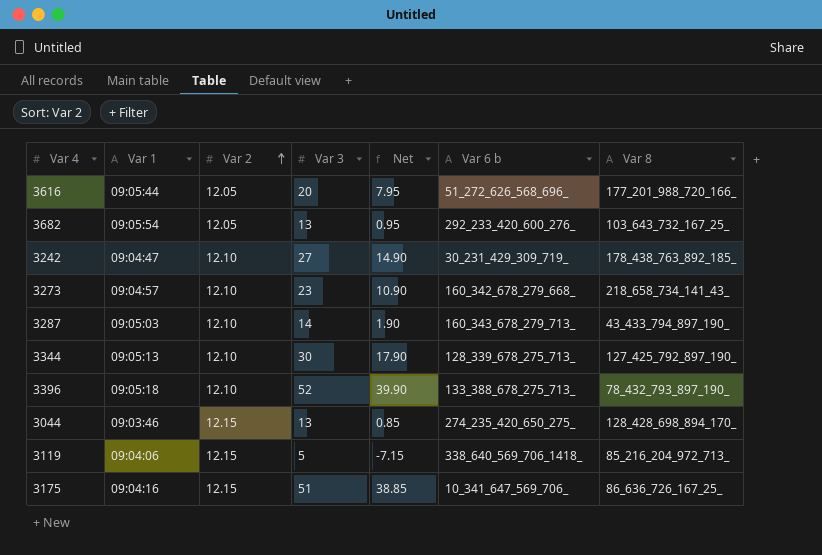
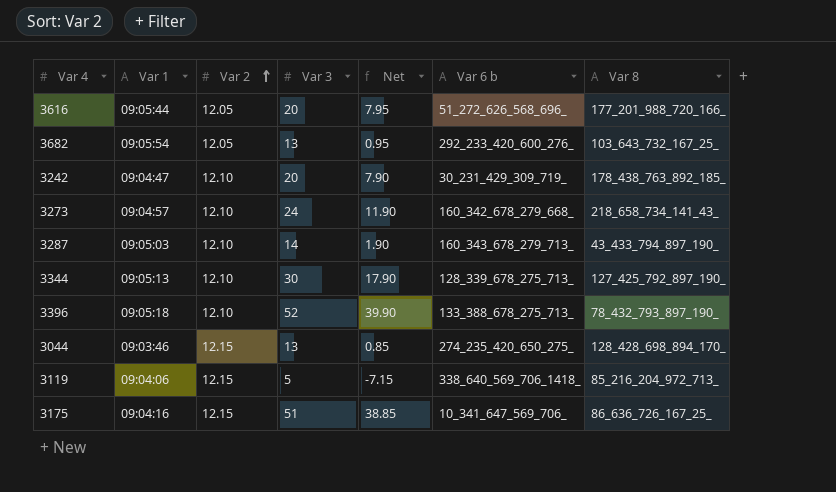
3242 | Var 3: 27 -> 20
3242 | Net: 14.90 -> 7.90
3273 | Var 3: 23 -> 24
3273 | Net: 10.90 -> 11.90

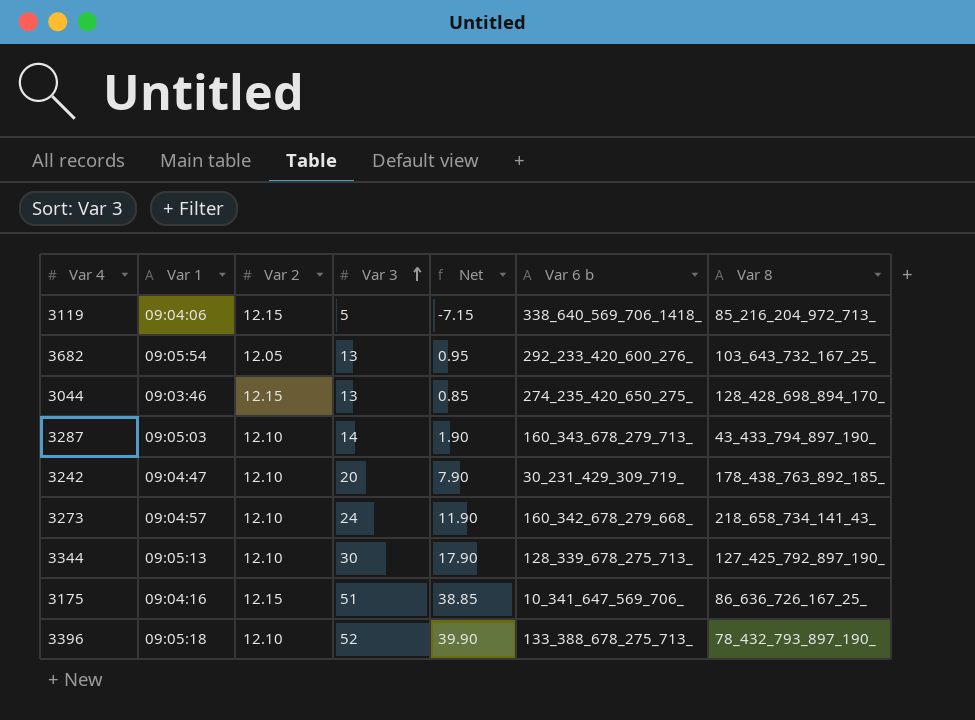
row order: Var 2 ascending -> Var 3 ascending
row 3616: 09:05:44 | 12.05 | 20 | 7.95 | 51_272_626_568_696_ | 177_201_988_720_166_ -> none

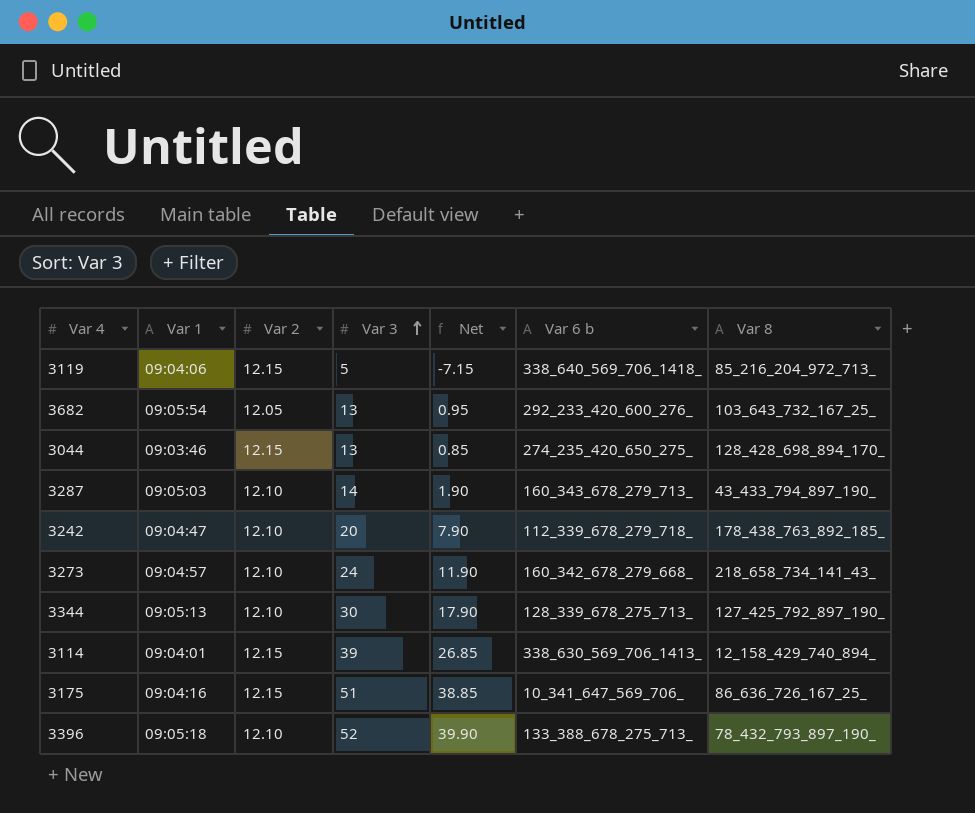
3242 | Var 6 b: 30_231_429_309_719_ -> 112_339_678_279_718_
row 3114: none -> 09:04:01 | 12.15 | 39 | 26.85 | 338_630_569_706_1413_ | 12_158_429_740_894_

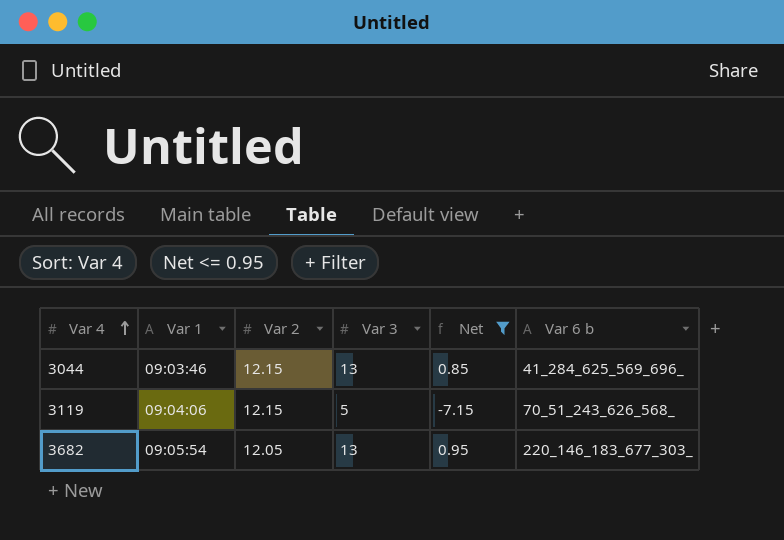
filter: none -> Net <= 0.95
row order: Var 3 ascending -> Var 4 ascending
column Var 8 | position: 7 -> none
3044 | Var 6 b: 274_235_420_650_275_ -> 41_284_625_569_696_
3119 | Var 6 b: 338_640_569_706_1418_ -> 70_51_243_626_568_
3682 | Var 6 b: 292_233_420_600_276_ -> 220_146_183_677_303_

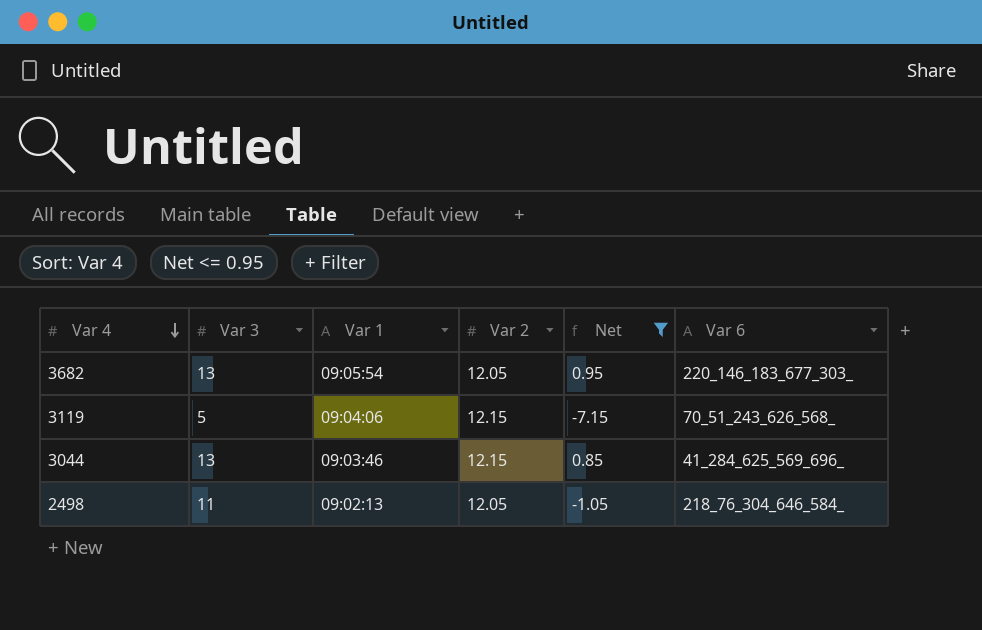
row order: Var 4 ascending -> Var 4 descending
column Var 3 | position: 4 -> 2
column name: Var 6 b -> Var 6
row 2498: none -> 11 | 09:02:13 | 12.05 | -1.05 | 218_76_304_646_584_

